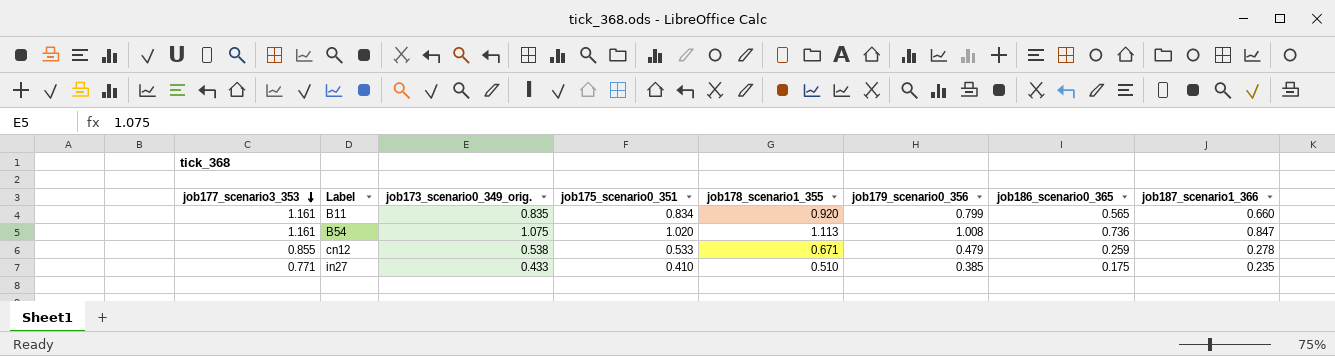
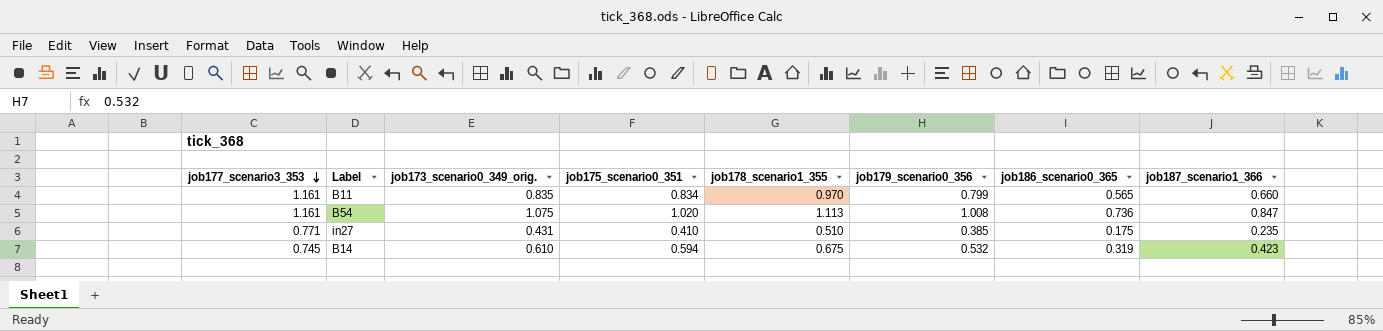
row cn12: 0.855 | 0.538 | 0.533 | 0.671 | 0.479 | 0.259 | 0.278 -> none
B11 | job178_scenario1_355: 0.920 -> 0.970
in27 | job173_scenario0_349_orig.: 0.433 -> 0.431
row B14: none -> 0.745 | 0.610 | 0.594 | 0.675 | 0.532 | 0.319 | 0.423

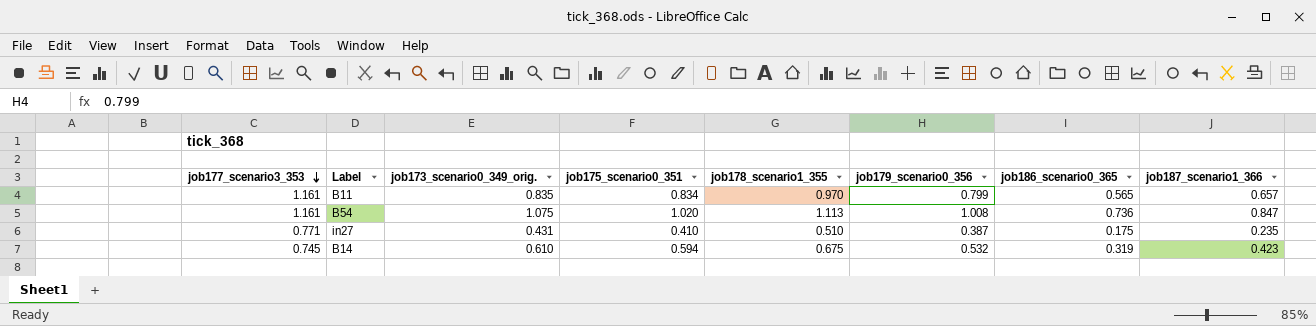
B11 | job187_scenario1_366: 0.660 -> 0.657
in27 | job179_scenario0_356: 0.385 -> 0.387

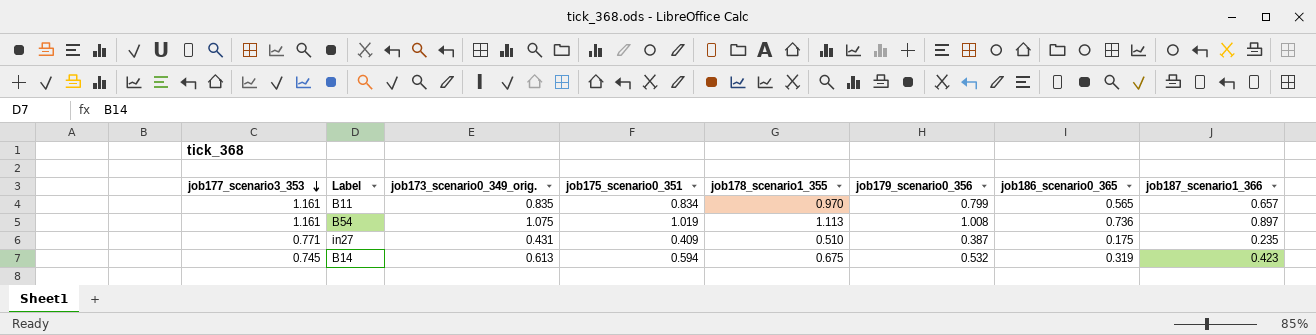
B54 | job175_scenario0_351: 1.020 -> 1.019
B54 | job187_scenario1_366: 0.847 -> 0.897
in27 | job175_scenario0_351: 0.410 -> 0.409
B14 | job173_scenario0_349_orig.: 0.610 -> 0.613

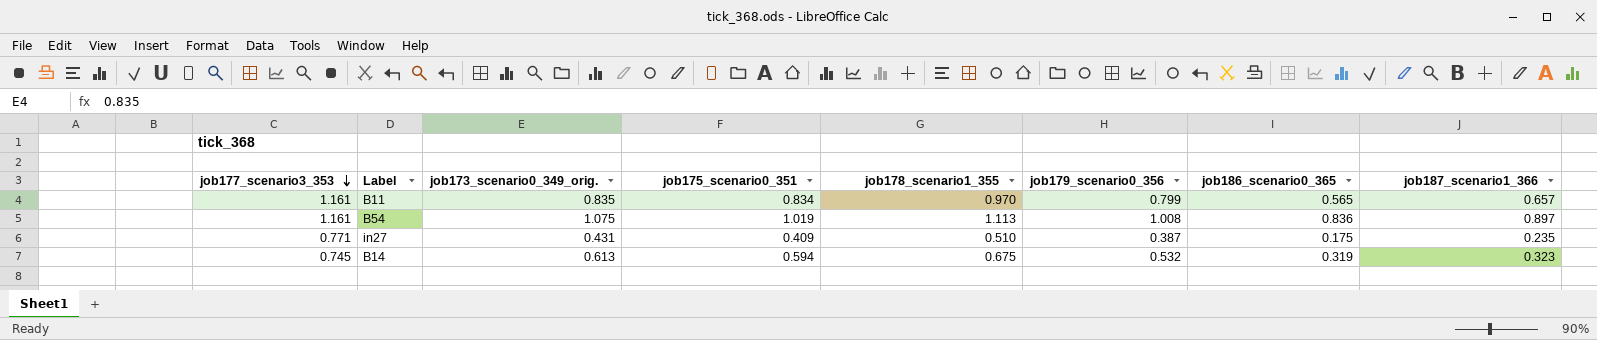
B54 | job186_scenario0_365: 0.736 -> 0.836
B14 | job187_scenario1_366: 0.423 -> 0.323

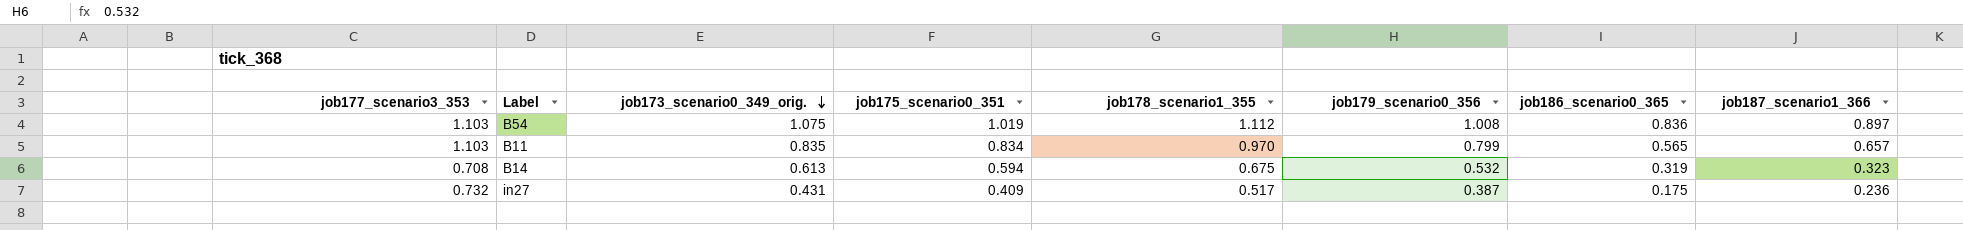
row order: job177_scenario3_353 descending -> job173_scenario0_349_orig. descending
B54 | job177_scenario3_353: 1.161 -> 1.103
B54 | job178_scenario1_355: 1.113 -> 1.112
B11 | job177_scenario3_353: 1.161 -> 1.103
B14 | job177_scenario3_353: 0.745 -> 0.708
in27 | job177_scenario3_353: 0.771 -> 0.732
in27 | job178_scenario1_355: 0.510 -> 0.517
in27 | job187_scenario1_366: 0.235 -> 0.236

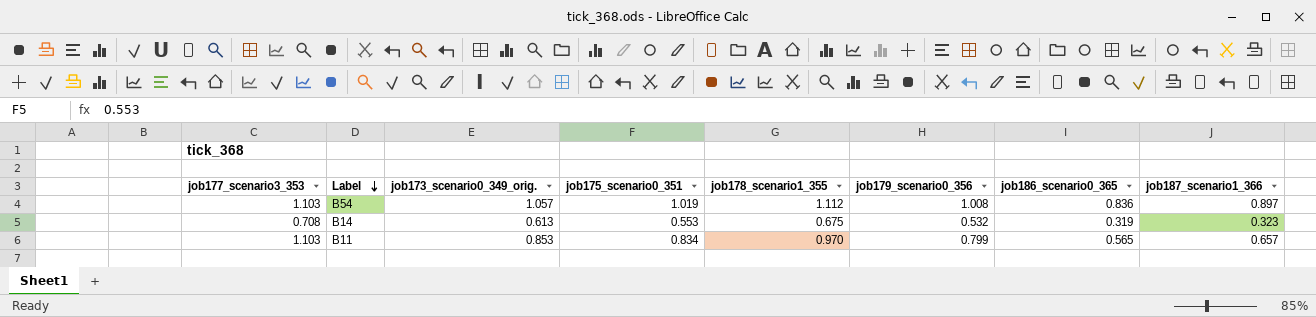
row order: job173_scenario0_349_orig. descending -> Label descending
row in27: 0.732 | 0.431 | 0.409 | 0.517 | 0.387 | 0.175 | 0.236 -> none
B54 | job173_scenario0_349_orig.: 1.075 -> 1.057
B14 | job175_scenario0_351: 0.594 -> 0.553
B11 | job173_scenario0_349_orig.: 0.835 -> 0.853

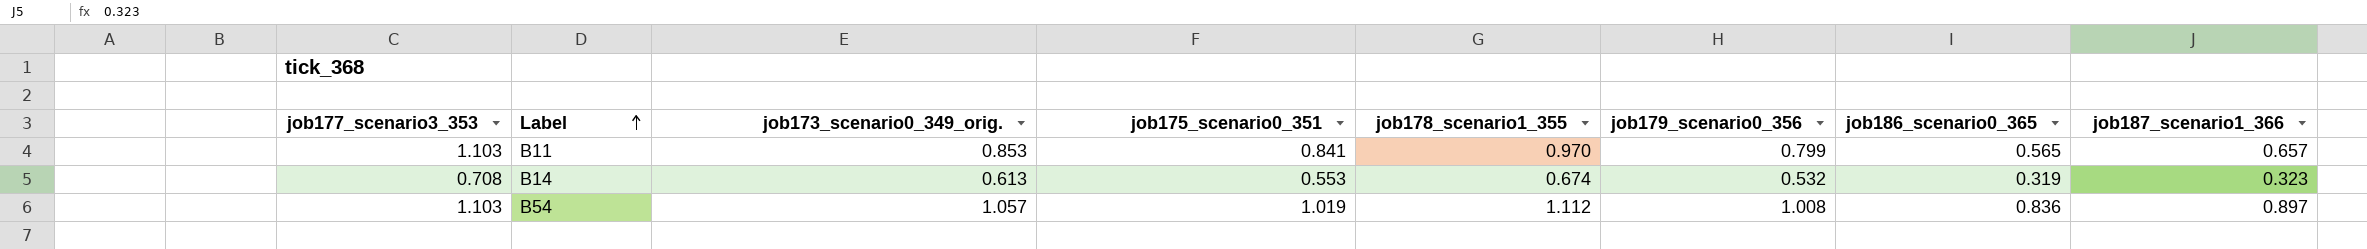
row order: Label descending -> Label ascending
B11 | job175_scenario0_351: 0.834 -> 0.841
B14 | job178_scenario1_355: 0.675 -> 0.674

